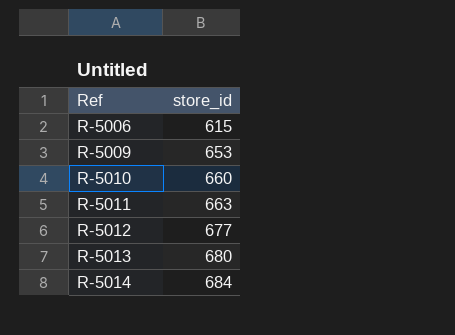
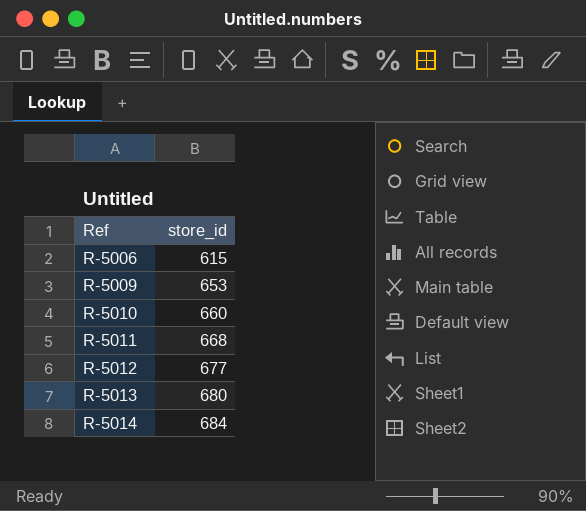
R-5011 | store_id: 663 -> 668

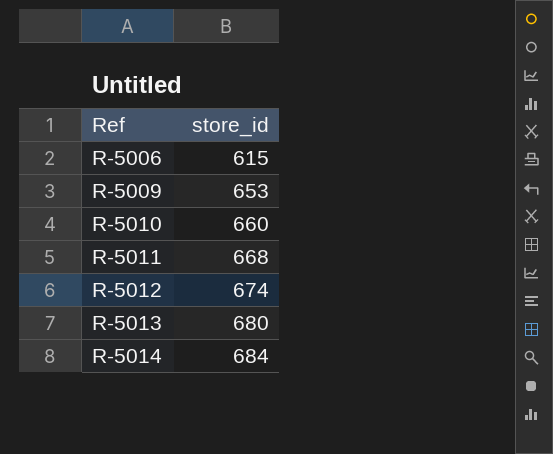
R-5012 | store_id: 677 -> 674

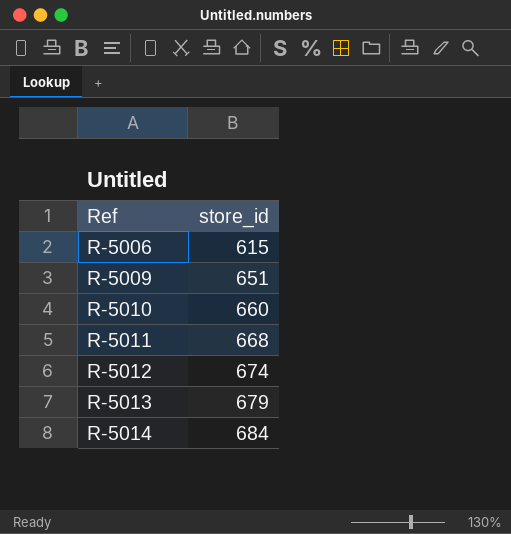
R-5009 | store_id: 653 -> 651
R-5013 | store_id: 680 -> 679

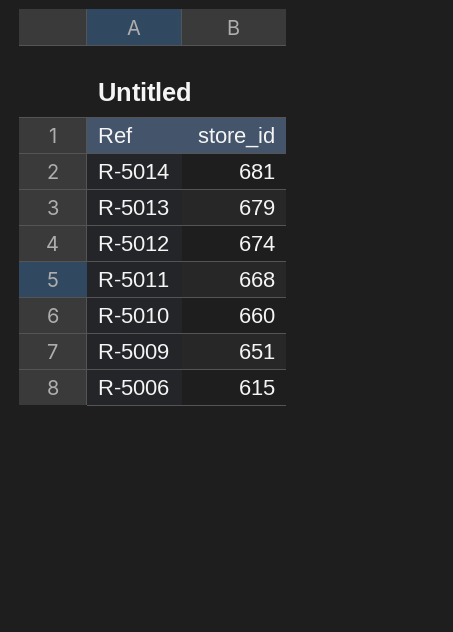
row order: Ref ascending -> Ref descending
R-5014 | store_id: 684 -> 681

